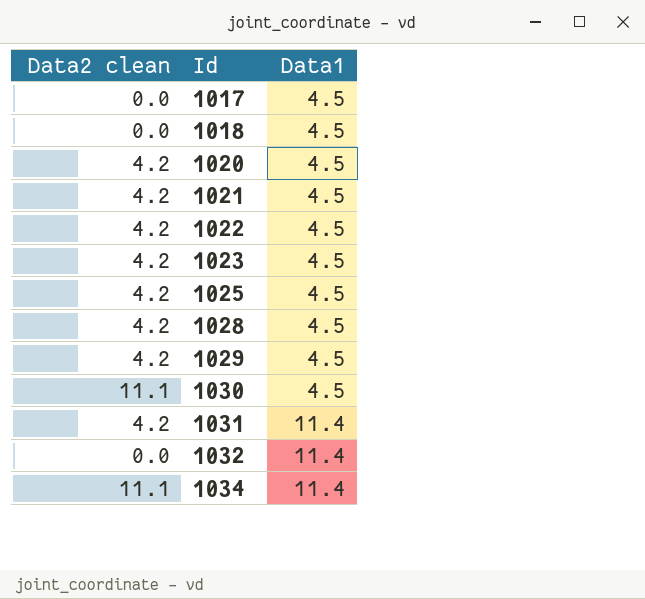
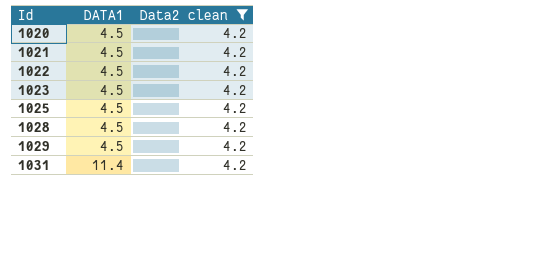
filter: none -> Data2 clean = 4.2
column name: Data1 -> DATA1
column Data2 clean | position: 1 -> 3

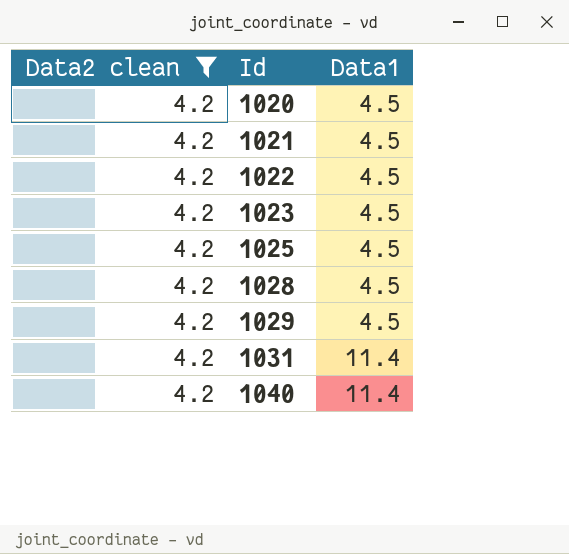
column Data2 clean | position: 3 -> 1
column name: DATA1 -> Data1
row 1040: none -> 4.2 | 11.4

